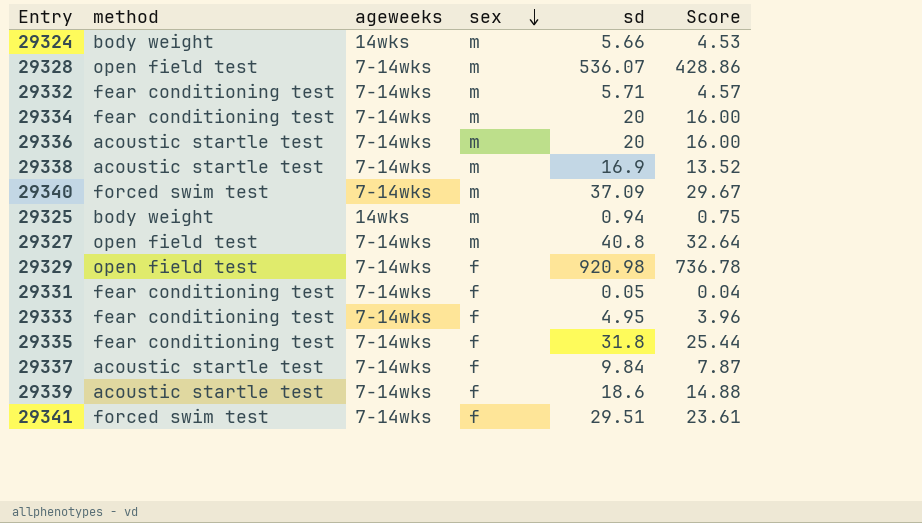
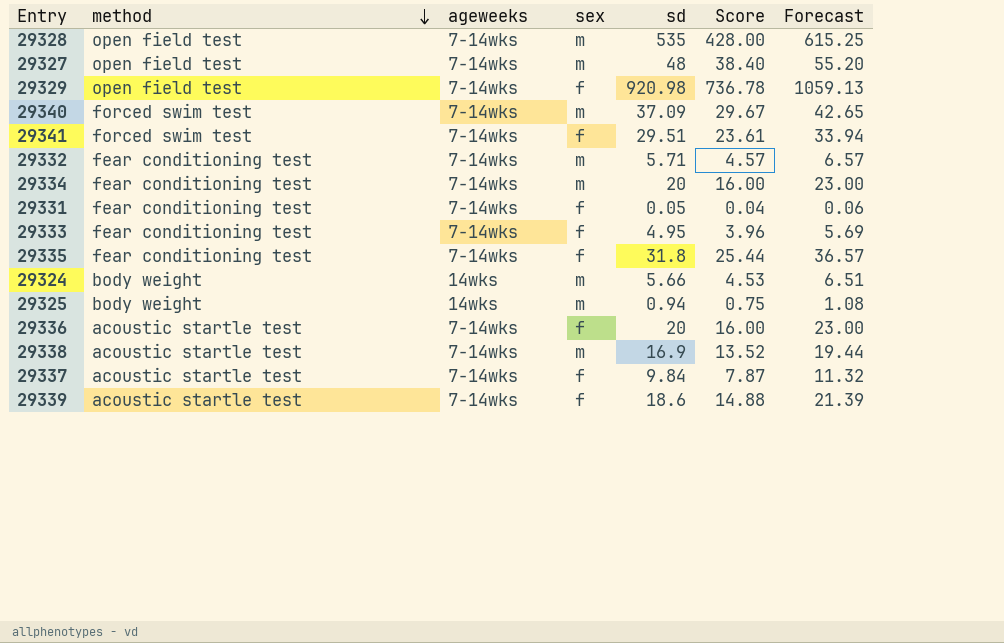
row order: sex descending -> method descending
column Forecast | formula: none -> [sd] * 1.15
29328 | sd: 536.07 -> 535
29328 | Score: 428.86 -> 428.00
29327 | sd: 40.8 -> 48
29327 | Score: 32.64 -> 38.40
29336 | sex: m -> f

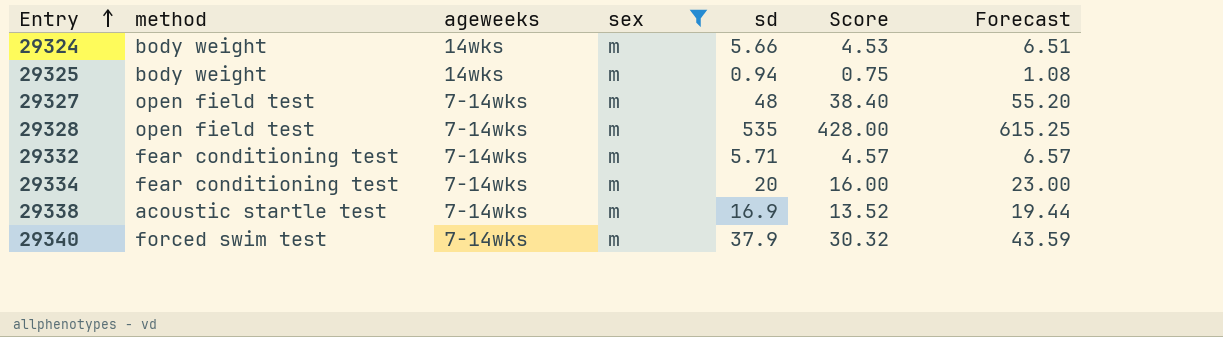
filter: none -> sex = m
row order: method descending -> Entry ascending
29340 | sd: 37.09 -> 37.9
29340 | Score: 29.67 -> 30.32
29340 | Forecast: 42.65 -> 43.59

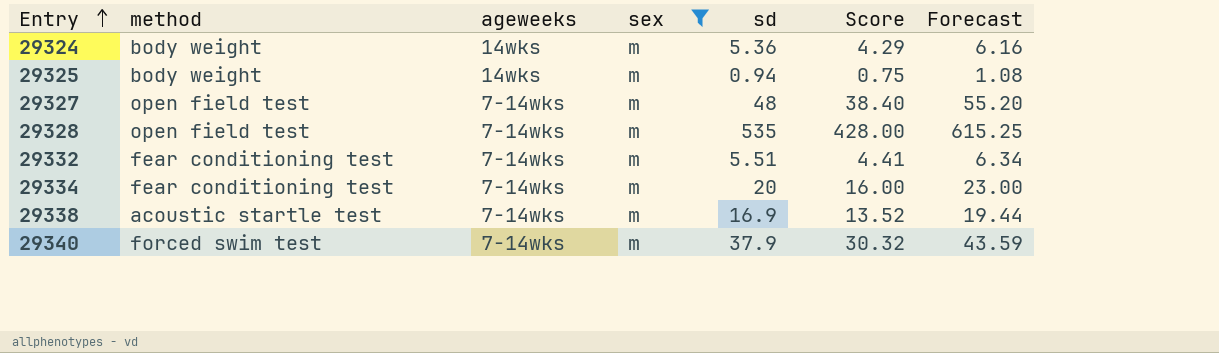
29324 | sd: 5.66 -> 5.36
29324 | Score: 4.53 -> 4.29
29324 | Forecast: 6.51 -> 6.16
29332 | sd: 5.71 -> 5.51
29332 | Score: 4.57 -> 4.41
29332 | Forecast: 6.57 -> 6.34

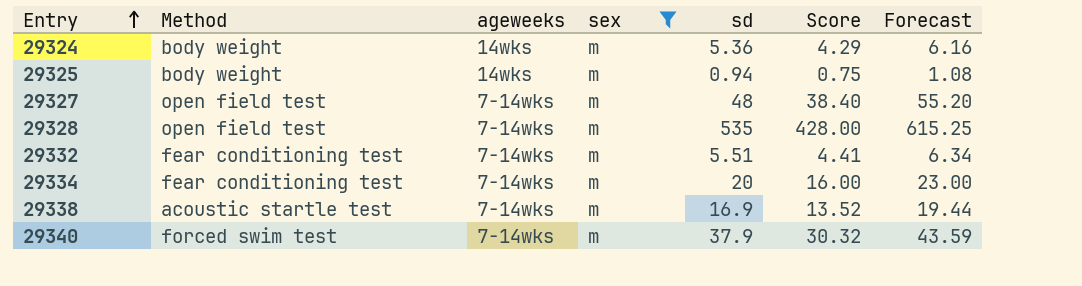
column name: method -> Method

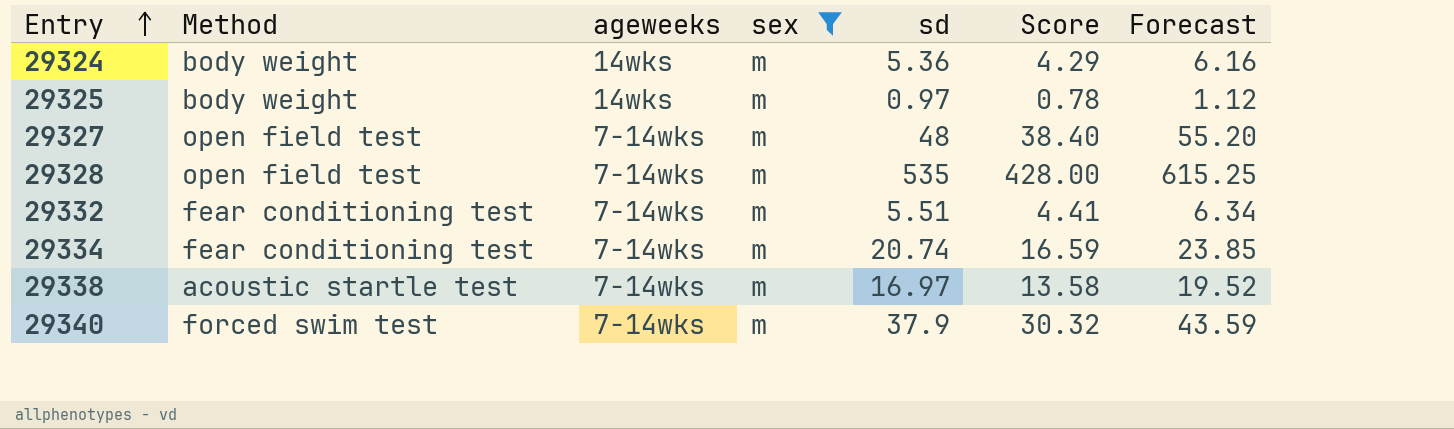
29325 | sd: 0.94 -> 0.97
29325 | Score: 0.75 -> 0.78
29325 | Forecast: 1.08 -> 1.12
29334 | sd: 20 -> 20.74
29334 | Score: 16.00 -> 16.59
29334 | Forecast: 23.00 -> 23.85
29338 | sd: 16.9 -> 16.97
29338 | Score: 13.52 -> 13.58
29338 | Forecast: 19.44 -> 19.52

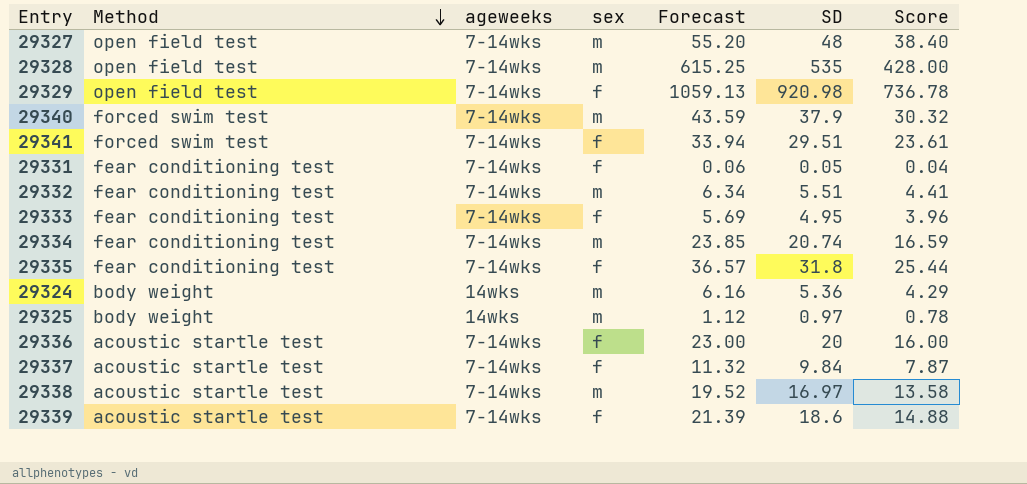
filter: sex = m -> none
row order: Entry ascending -> Method descending
column Forecast | position: 7 -> 5
column name: sd -> SD

